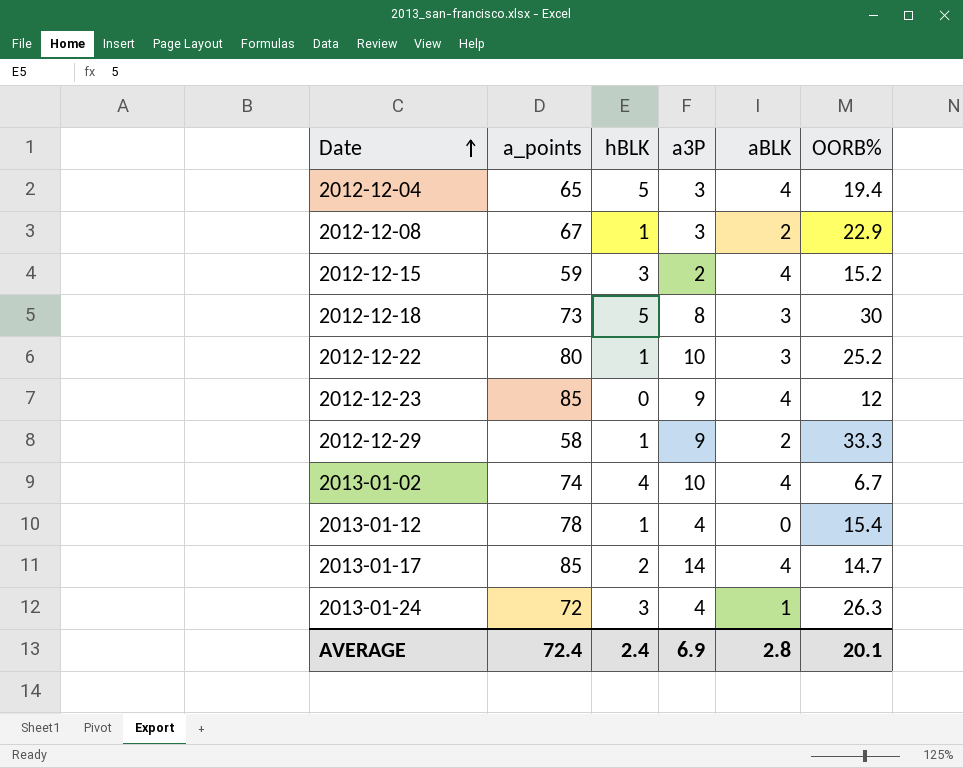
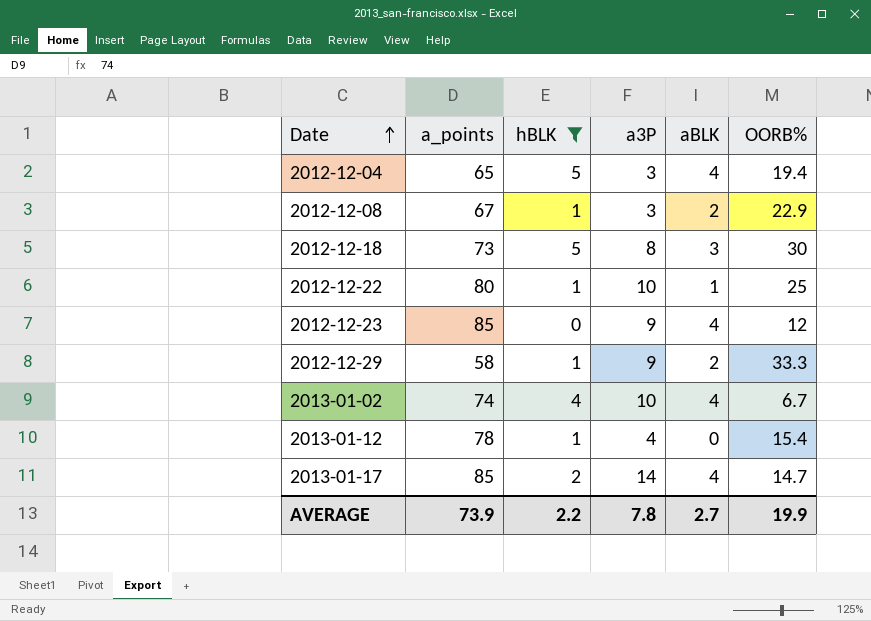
filter: none -> hBLK != 3
2012-12-22 | aBLK: 3 -> 1
2012-12-22 | OORB%: 25.2 -> 25
AVERAGE | a_points: 72.4 -> 73.9
AVERAGE | hBLK: 2.4 -> 2.2
AVERAGE | a3P: 6.9 -> 7.8
AVERAGE | aBLK: 2.8 -> 2.7
AVERAGE | OORB%: 20.1 -> 19.9

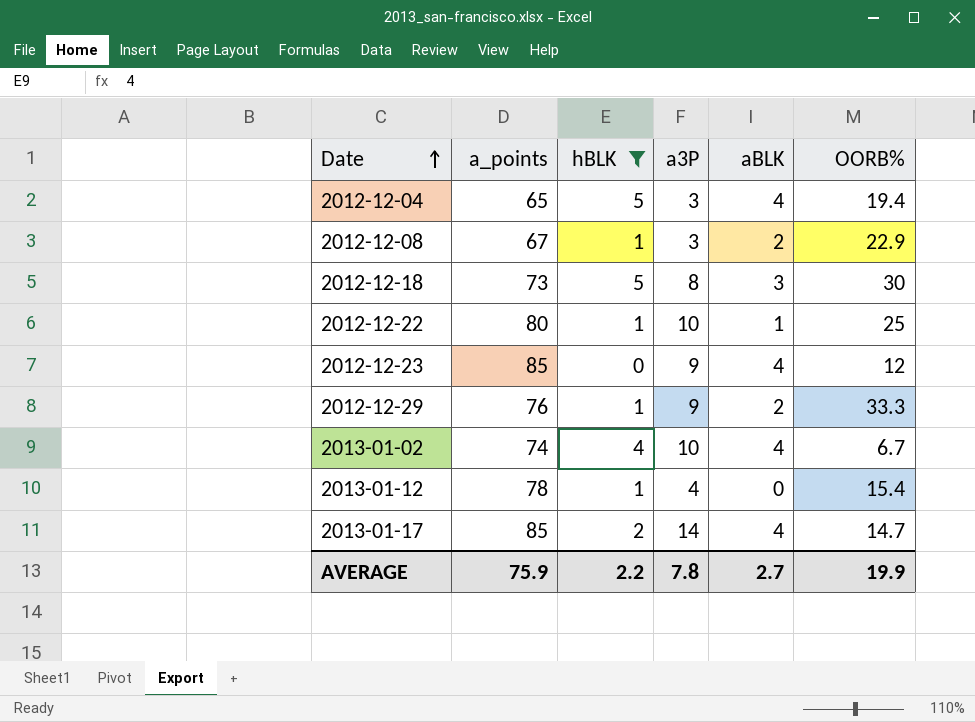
2012-12-29 | a_points: 58 -> 76
AVERAGE | a_points: 73.9 -> 75.9

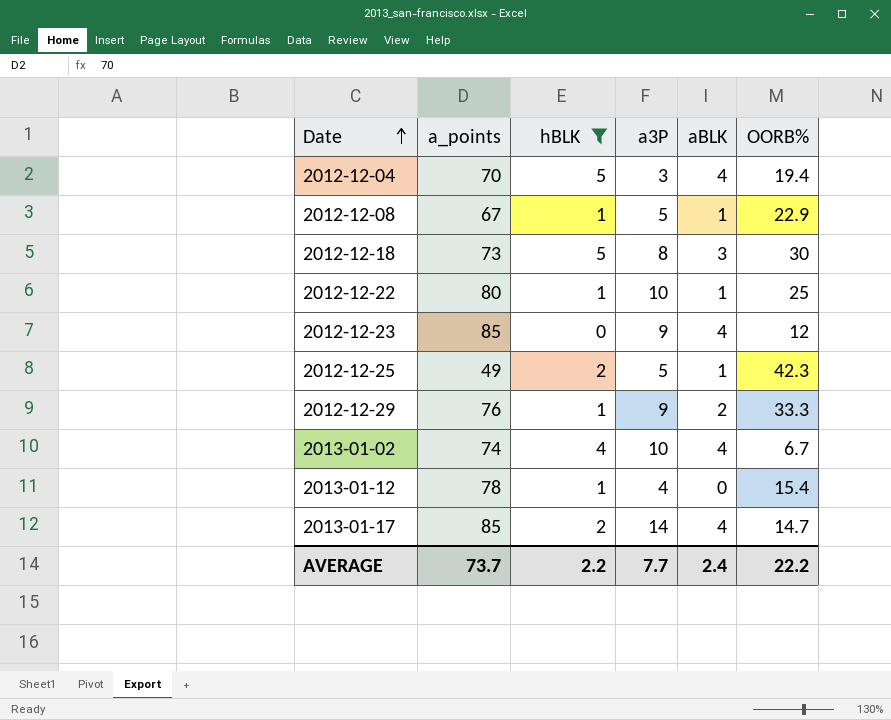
2012-12-04 | a_points: 65 -> 70
2012-12-08 | a3P: 3 -> 5
2012-12-08 | aBLK: 2 -> 1
row 2012-12-25: none -> 49 | 2 | 5 | 1 | 42.3
AVERAGE | a_points: 75.9 -> 73.7
AVERAGE | a3P: 7.8 -> 7.7
AVERAGE | aBLK: 2.7 -> 2.4
AVERAGE | OORB%: 19.9 -> 22.2

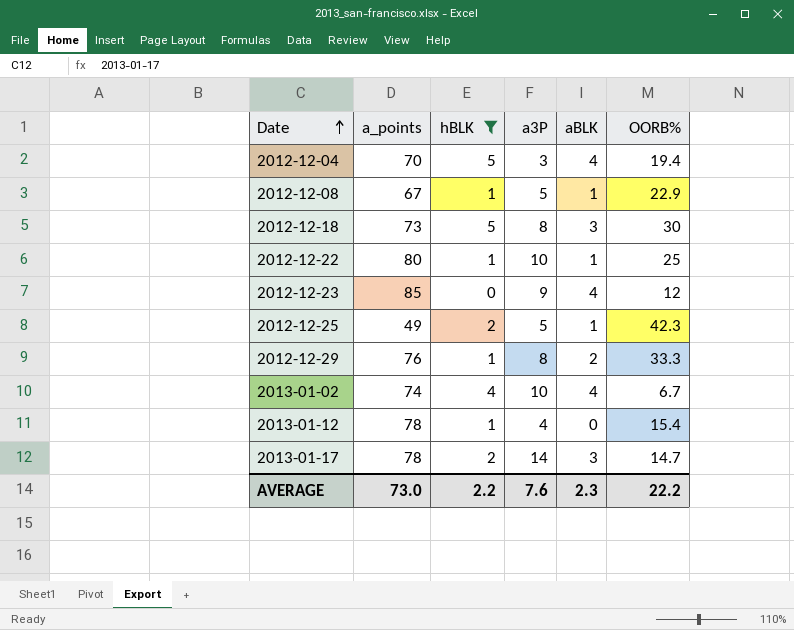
2012-12-29 | a3P: 9 -> 8
2013-01-17 | a_points: 85 -> 78
2013-01-17 | aBLK: 4 -> 3
AVERAGE | a_points: 73.7 -> 73.0
AVERAGE | a3P: 7.7 -> 7.6
AVERAGE | aBLK: 2.4 -> 2.3

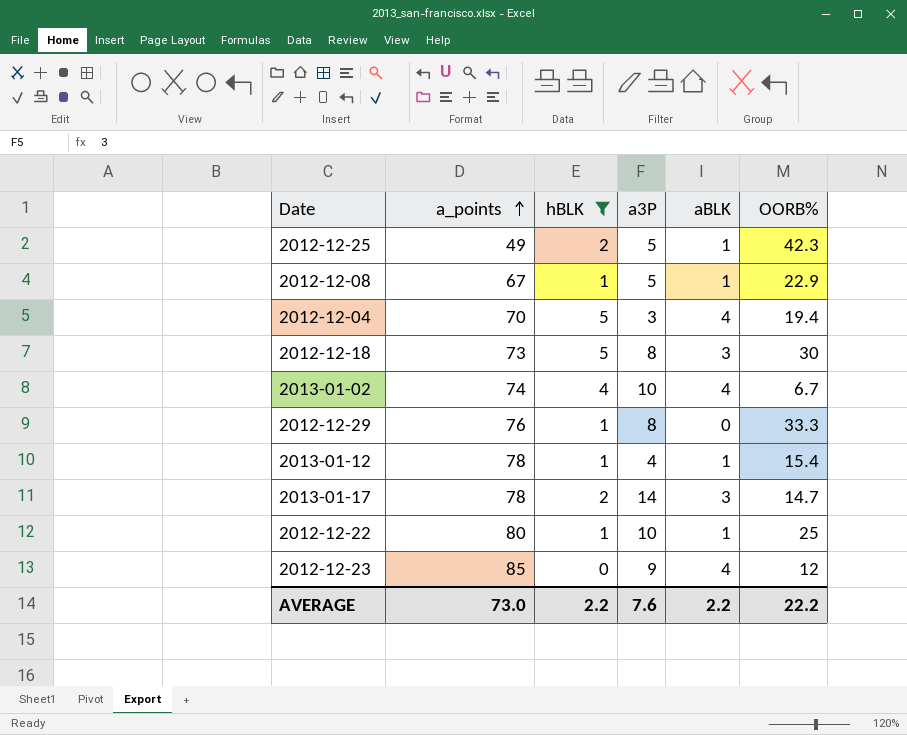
row order: Date ascending -> a_points ascending
2012-12-29 | aBLK: 2 -> 0
2013-01-12 | aBLK: 0 -> 1
AVERAGE | aBLK: 2.3 -> 2.2

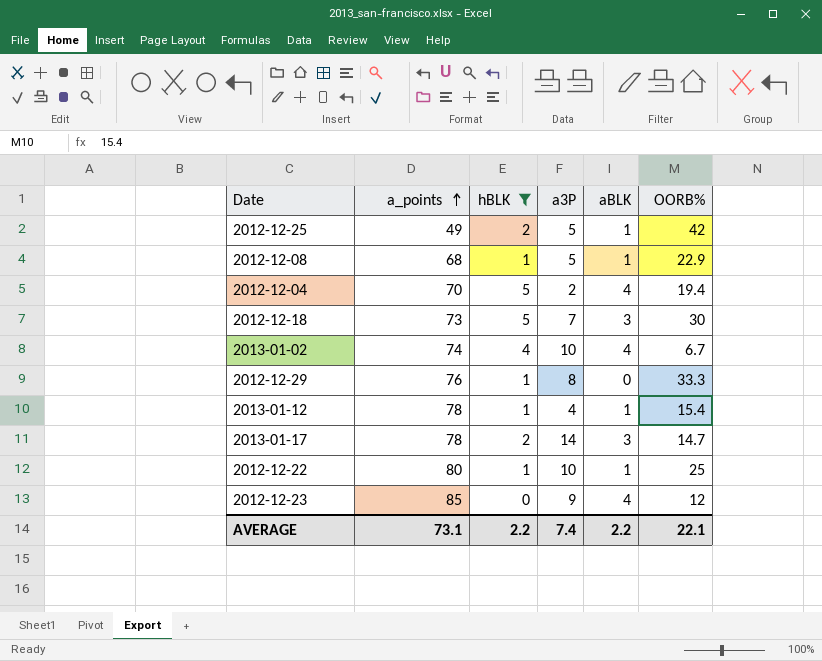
2012-12-25 | OORB%: 42.3 -> 42
2012-12-08 | a_points: 67 -> 68
2012-12-04 | a3P: 3 -> 2
2012-12-18 | a3P: 8 -> 7
AVERAGE | a_points: 73.0 -> 73.1
AVERAGE | a3P: 7.6 -> 7.4
AVERAGE | OORB%: 22.2 -> 22.1

